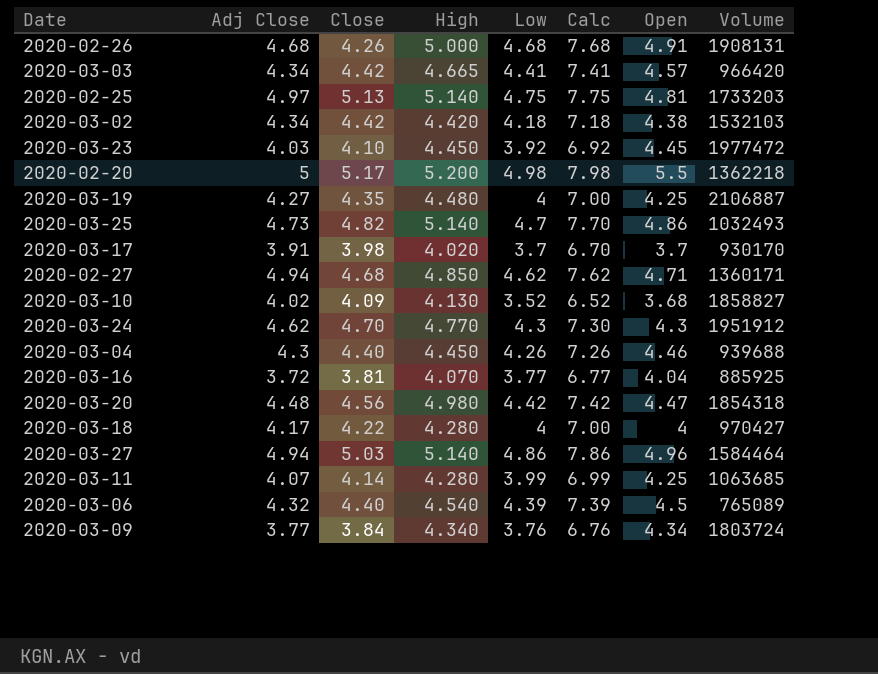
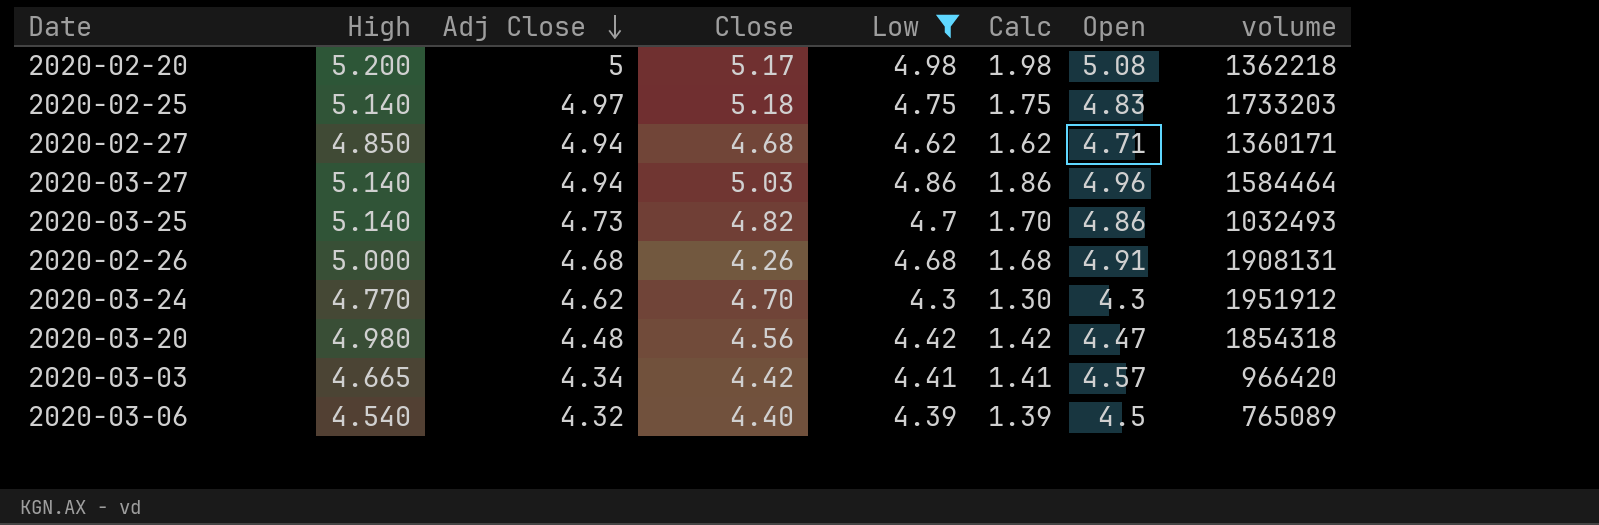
filter: none -> Low >= 4.3
row order: none -> Adj Close descending
column High | position: 4 -> 2
column Calc | formula: [Low] + 3 -> [Low] - 3
column name: Volume -> volume
2020-02-20 | Open: 5.5 -> 5.08
2020-02-25 | Close: 5.13 -> 5.18
2020-02-25 | Open: 4.81 -> 4.83

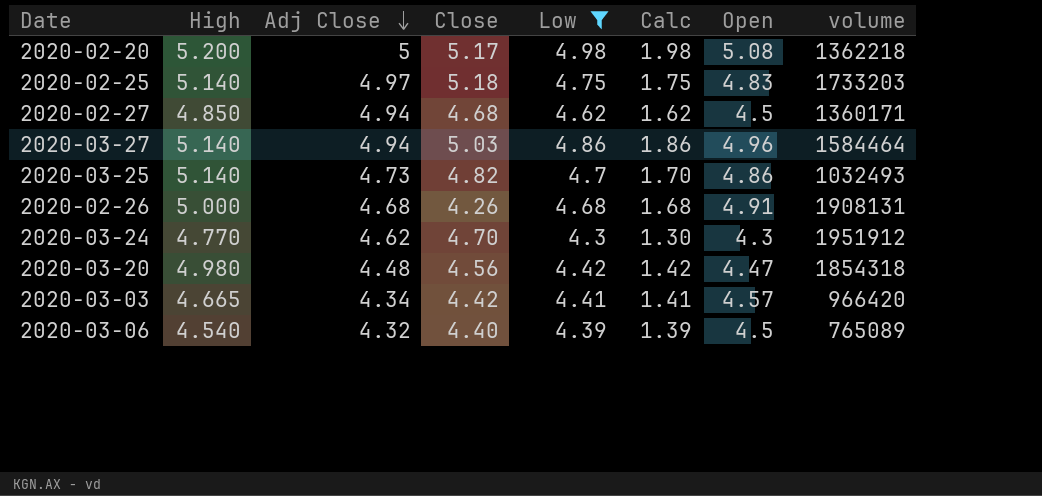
2020-02-27 | Open: 4.71 -> 4.5

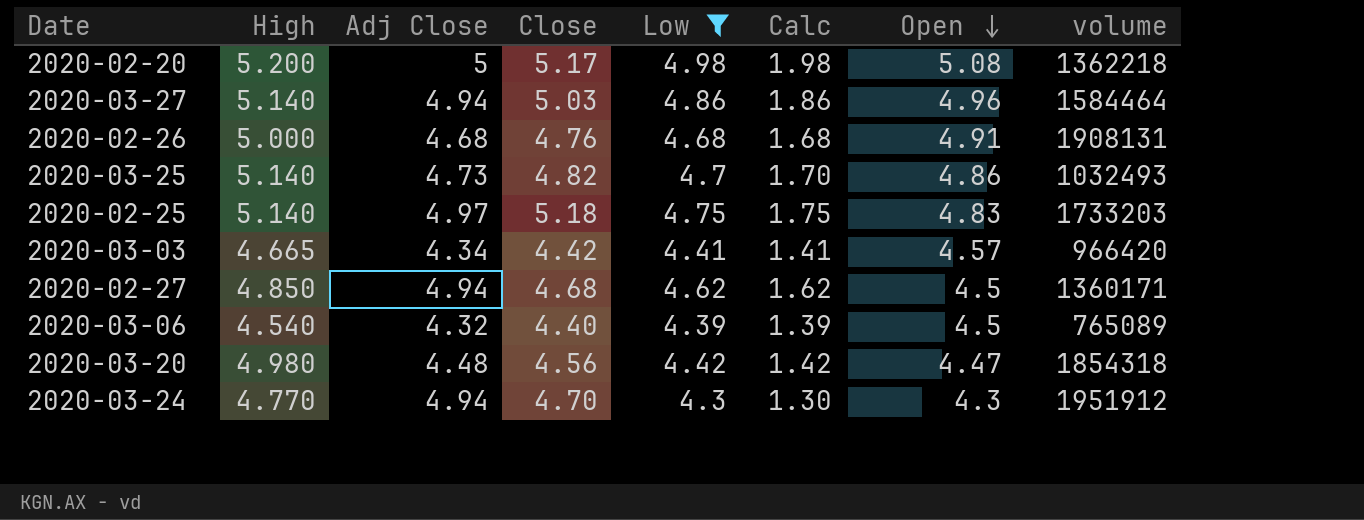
row order: Adj Close descending -> Open descending
2020-02-26 | Close: 4.26 -> 4.76
2020-03-24 | Adj Close: 4.62 -> 4.94

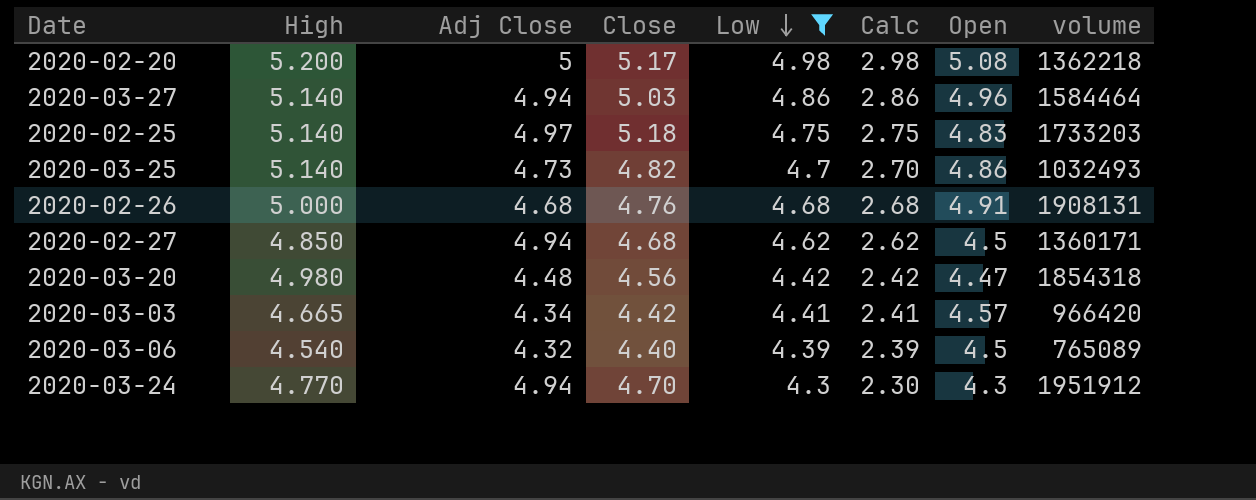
row order: Open descending -> Low descending
column Calc | formula: [Low] - 3 -> [Low] - 2

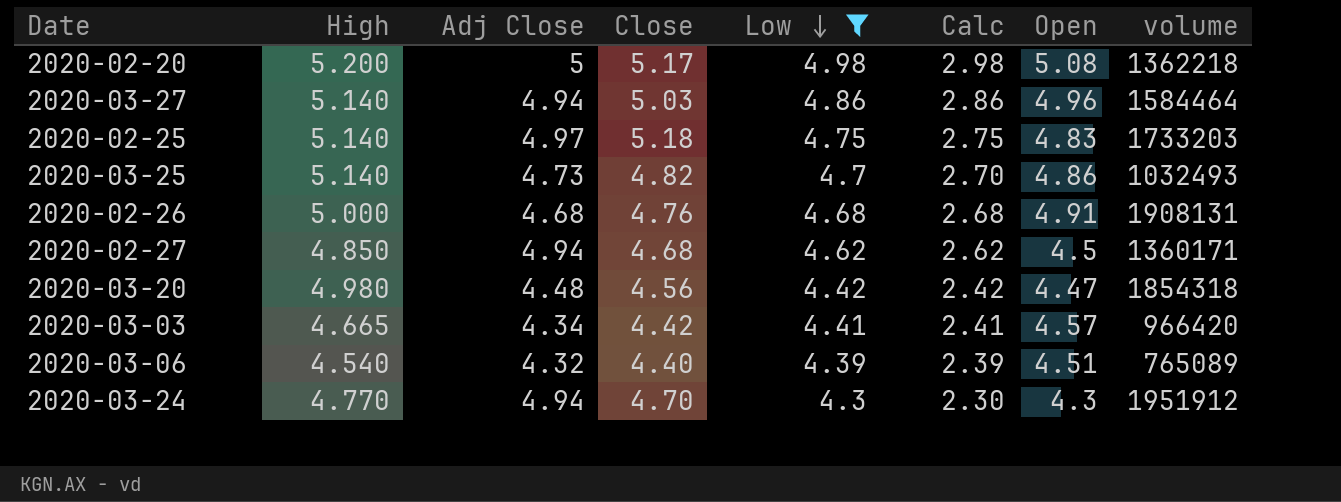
2020-03-06 | Open: 4.5 -> 4.51

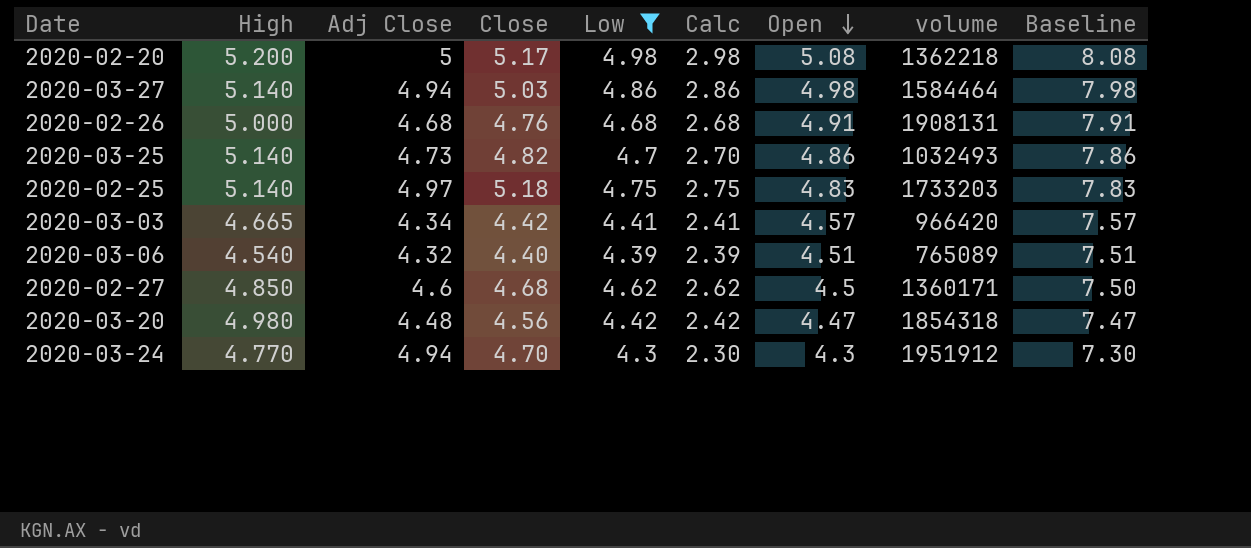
row order: Low descending -> Open descending
column Baseline | formula: none -> [Open] + 3
2020-03-27 | Open: 4.96 -> 4.98
2020-02-27 | Adj Close: 4.94 -> 4.6

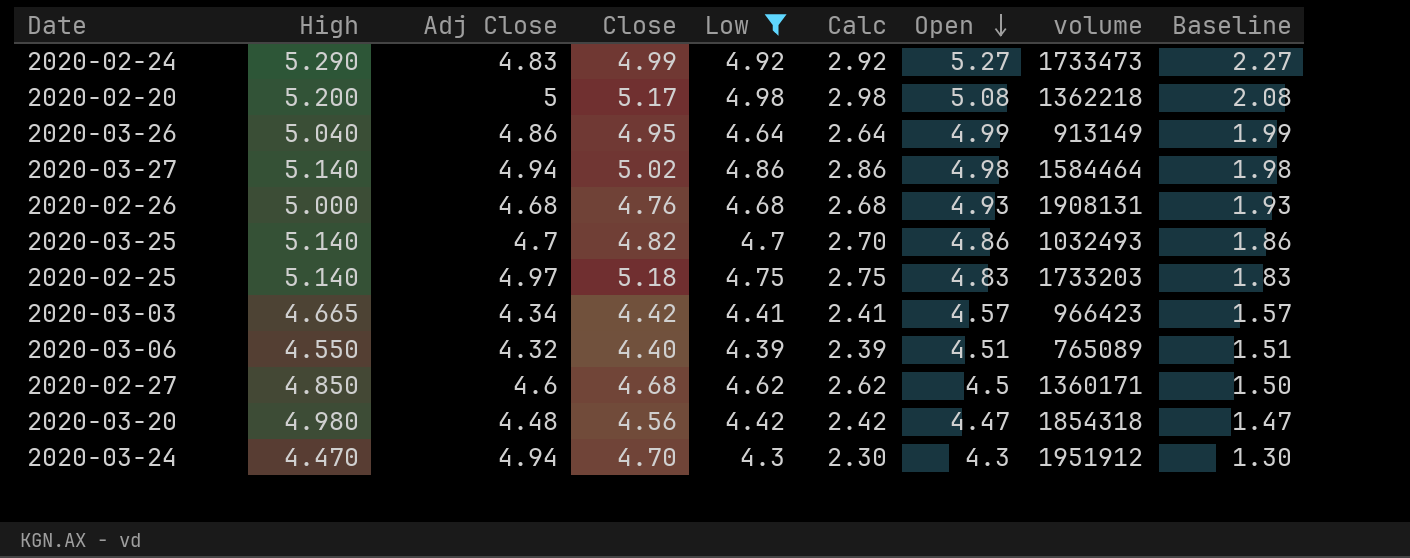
column Baseline | formula: [Open] + 3 -> [Open] - 3
row 2020-02-24: none -> 5.290 | 4.83 | 4.99 | 4.92 | 2.92 | 5.27 | 1733473 | 2.27
row 2020-03-26: none -> 5.040 | 4.86 | 4.95 | 4.64 | 2.64 | 4.99 | 913149 | 1.99
2020-03-27 | Close: 5.03 -> 5.02
2020-02-26 | Open: 4.91 -> 4.93
2020-03-25 | Adj Close: 4.73 -> 4.7
2020-03-03 | volume: 966420 -> 966423
2020-03-06 | High: 4.540 -> 4.550
2020-03-24 | High: 4.770 -> 4.470

